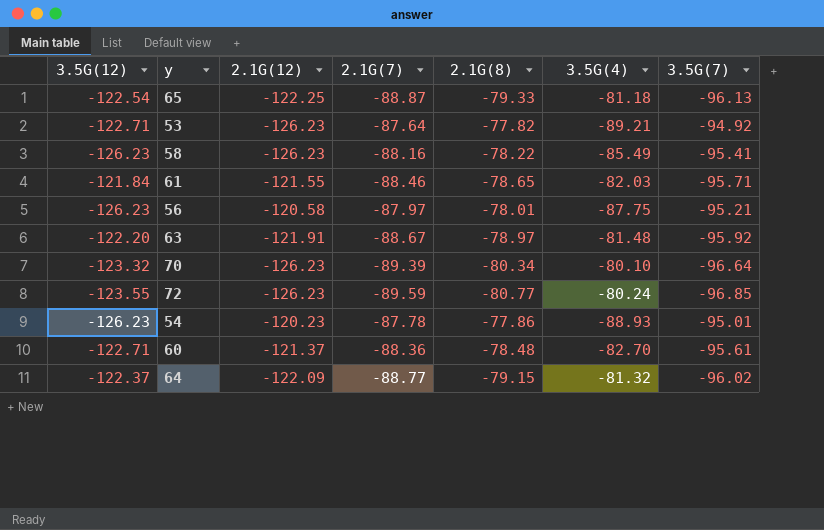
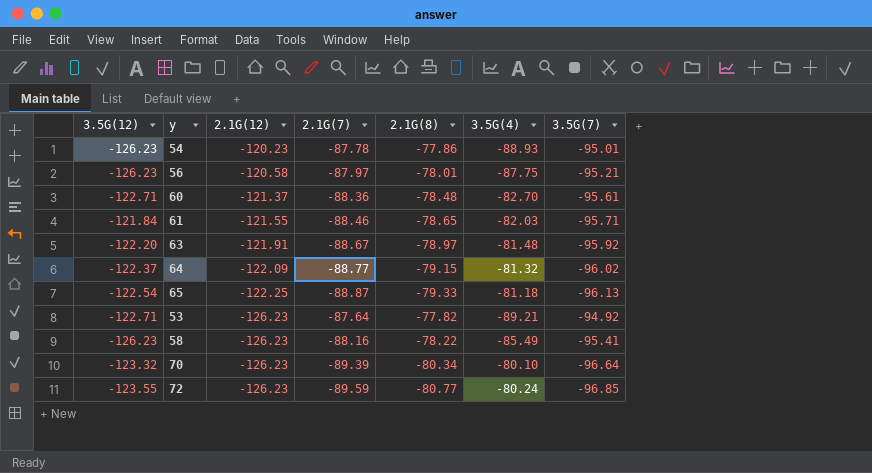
row order: none -> 2.1G(12) descending

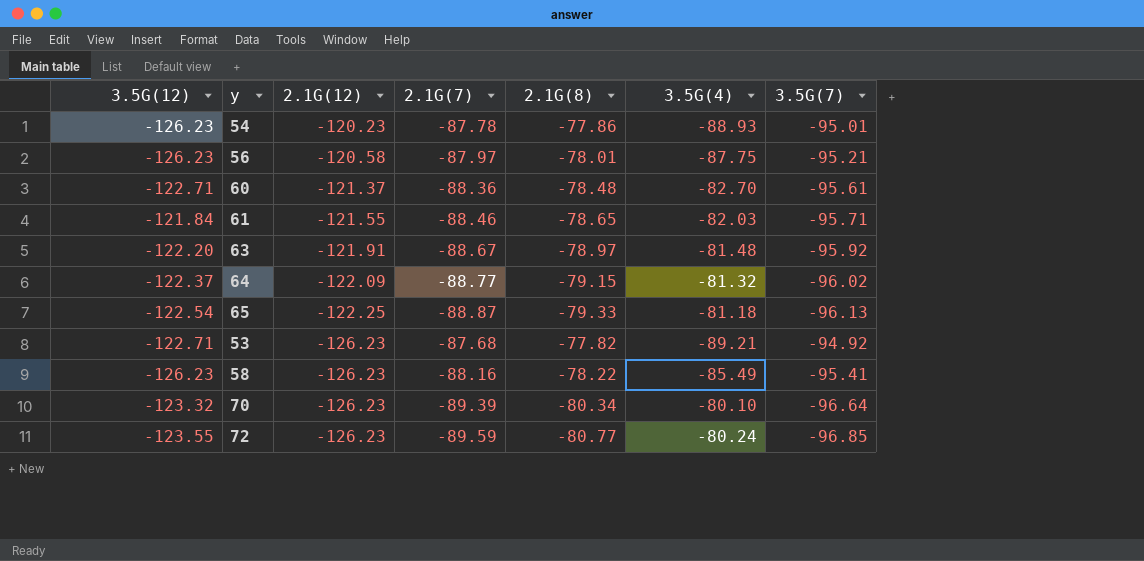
53 | 2.1G(7): -87.64 -> -87.68

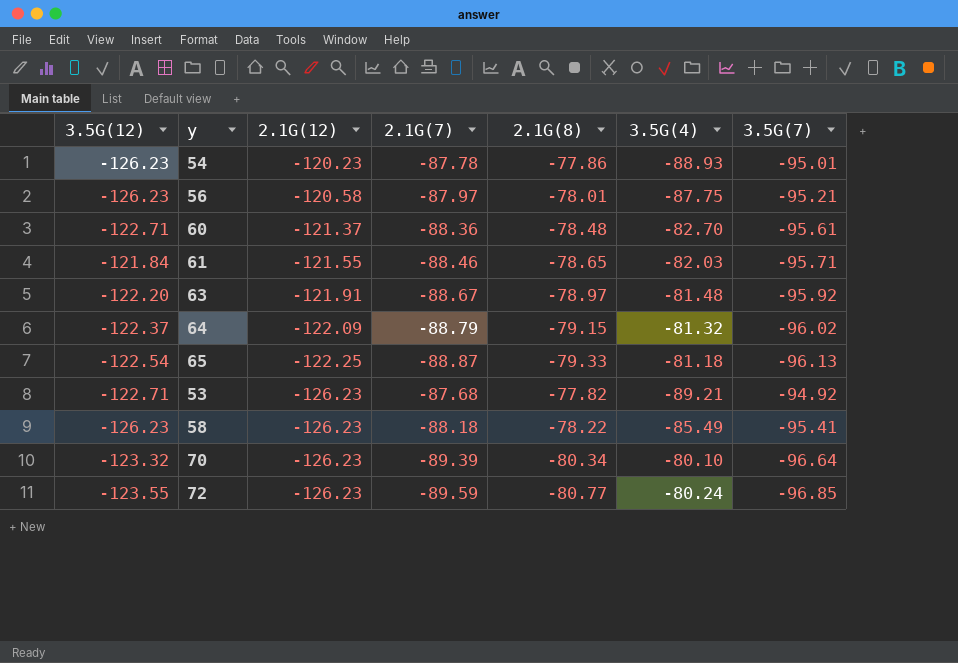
64 | 2.1G(7): -88.77 -> -88.79
58 | 2.1G(7): -88.16 -> -88.18

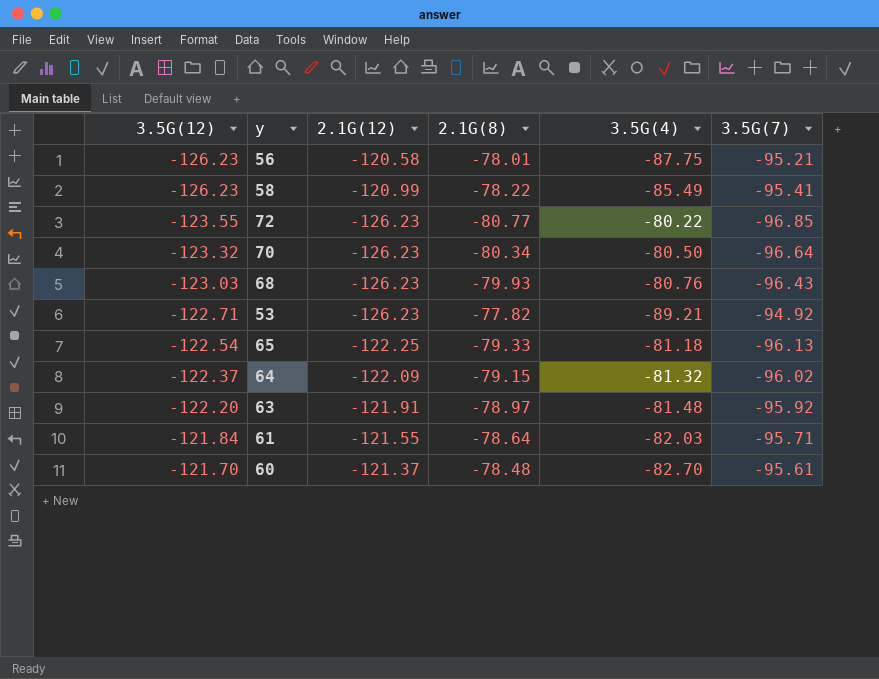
row order: 2.1G(12) descending -> 3.5G(12) ascending
column 2.1G(7) | position: 4 -> none
row 54: -126.23 | -120.23 | -87.78 | -77.86 | -88.93 | -95.01 -> none
58 | 2.1G(12): -126.23 -> -120.99
72 | 3.5G(4): -80.24 -> -80.22
70 | 3.5G(4): -80.10 -> -80.50
row 68: none -> -123.03 | -126.23 | -79.93 | -80.76 | -96.43
61 | 2.1G(8): -78.65 -> -78.64
60 | 3.5G(12): -122.71 -> -121.70

